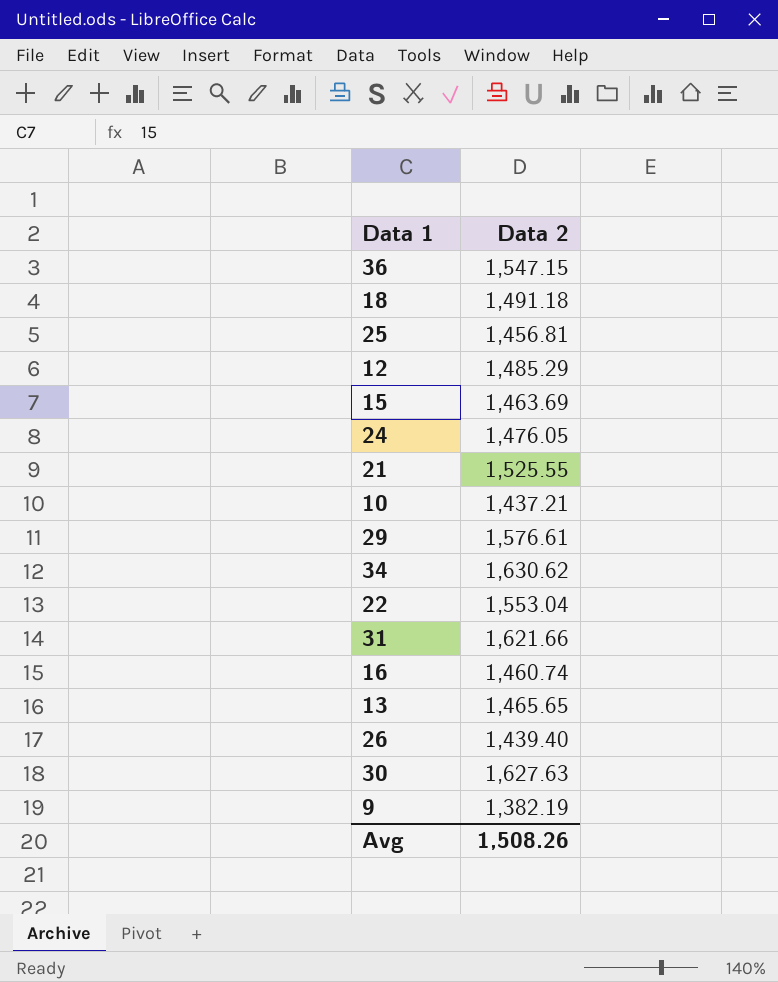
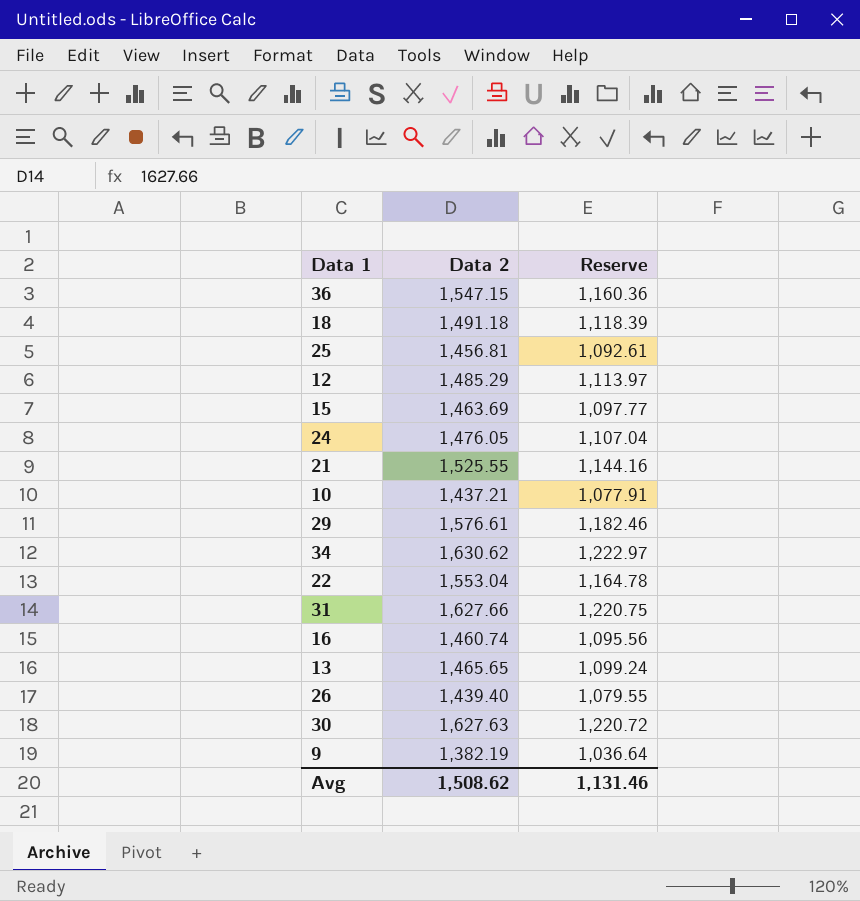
column Reserve | formula: none -> [Data 2] * 0.75
31 | Data 2: 1,621.66 -> 1,627.66
Avg | Data 2: 1,508.26 -> 1,508.62

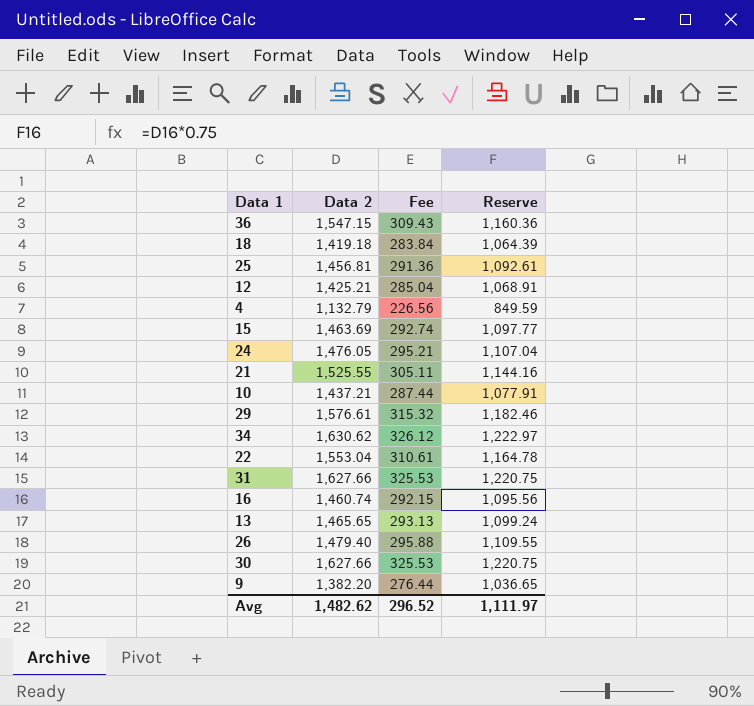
column Fee | formula: none -> [Data 2] * 0.2
18 | Data 2: 1,491.18 -> 1,419.18
18 | Reserve: 1,118.39 -> 1,064.39
12 | Data 2: 1,485.29 -> 1,425.21
12 | Reserve: 1,113.97 -> 1,068.91
row 4: none -> 1,132.79 | 226.56 | 849.59
26 | Data 2: 1,439.40 -> 1,479.40
26 | Reserve: 1,079.55 -> 1,109.55
30 | Data 2: 1,627.63 -> 1,627.66
30 | Reserve: 1,220.72 -> 1,220.75
9 | Data 2: 1,382.19 -> 1,382.20
9 | Reserve: 1,036.64 -> 1,036.65
Avg | Data 2: 1,508.62 -> 1,482.62
Avg | Reserve: 1,131.46 -> 1,111.97

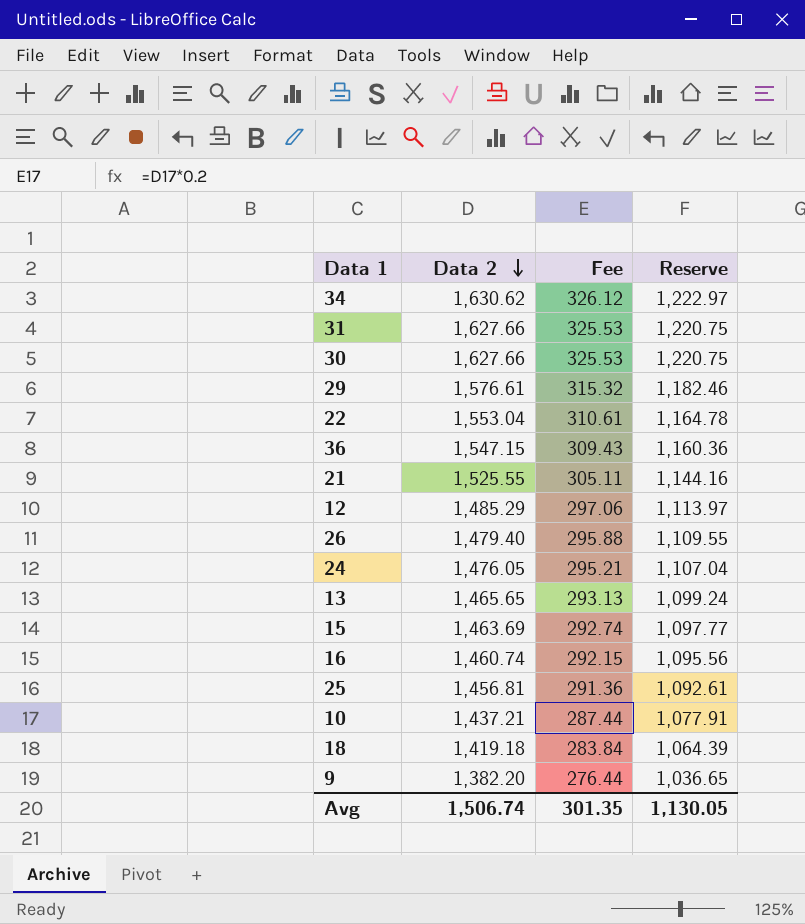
row order: none -> Data 2 descending
row 4: 1,132.79 | 226.56 | 849.59 -> none
12 | Data 2: 1,425.21 -> 1,485.29
12 | Fee: 285.04 -> 297.06
12 | Reserve: 1,068.91 -> 1,113.97
Avg | Data 2: 1,482.62 -> 1,506.74
Avg | Fee: 296.52 -> 301.35
Avg | Reserve: 1,111.97 -> 1,130.05

